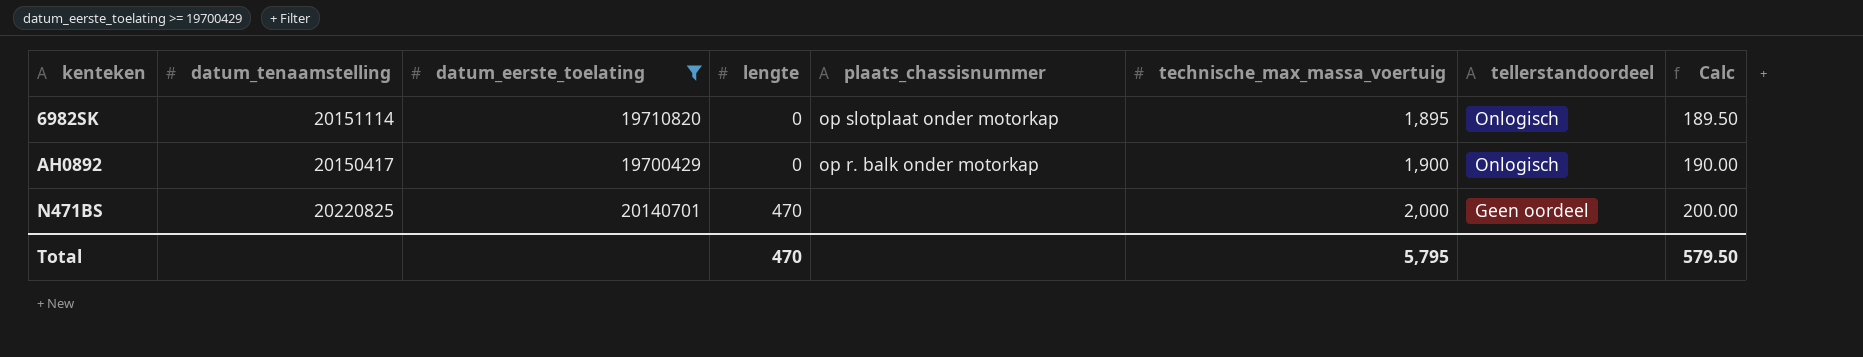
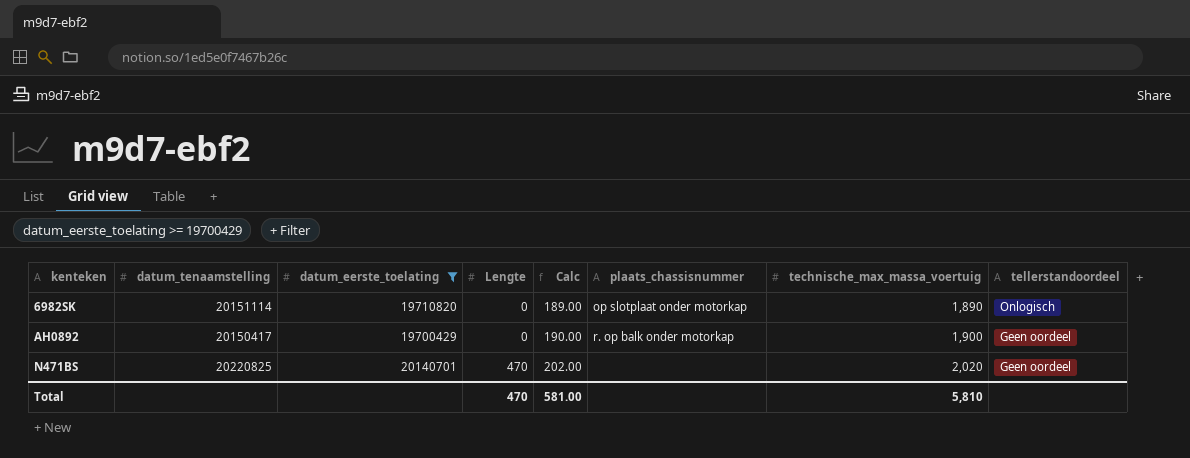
column name: lengte -> Lengte
column Calc | position: 8 -> 5
6982SK | Calc: 189.50 -> 189.00
6982SK | technische_max_massa_voertuig: 1,895 -> 1,890
AH0892 | plaats_chassisnummer: op r. balk onder motorkap -> r. op balk onder motorkap
AH0892 | tellerstandoordeel: Onlogisch -> Geen oordeel
N471BS | Calc: 200.00 -> 202.00
N471BS | technische_max_massa_voertuig: 2,000 -> 2,020
Total | Calc: 579.50 -> 581.00
Total | technische_max_massa_voertuig: 5,795 -> 5,810

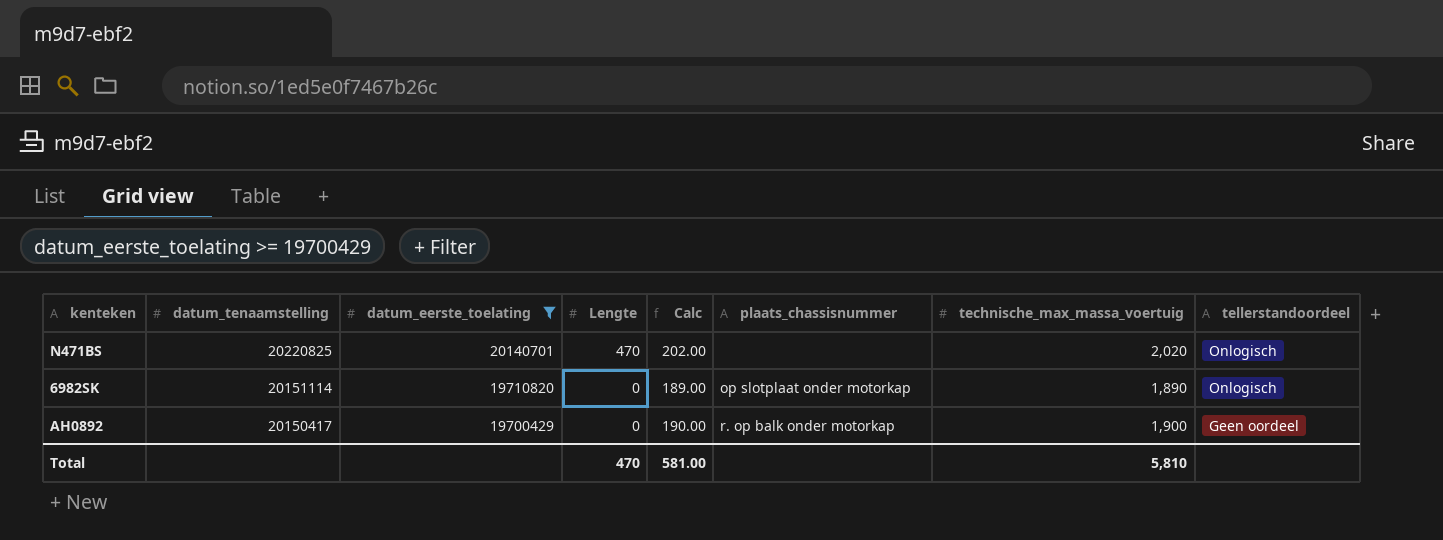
row order: kenteken ascending -> datum_tenaamstelling descending
N471BS | tellerstandoordeel: Geen oordeel -> Onlogisch

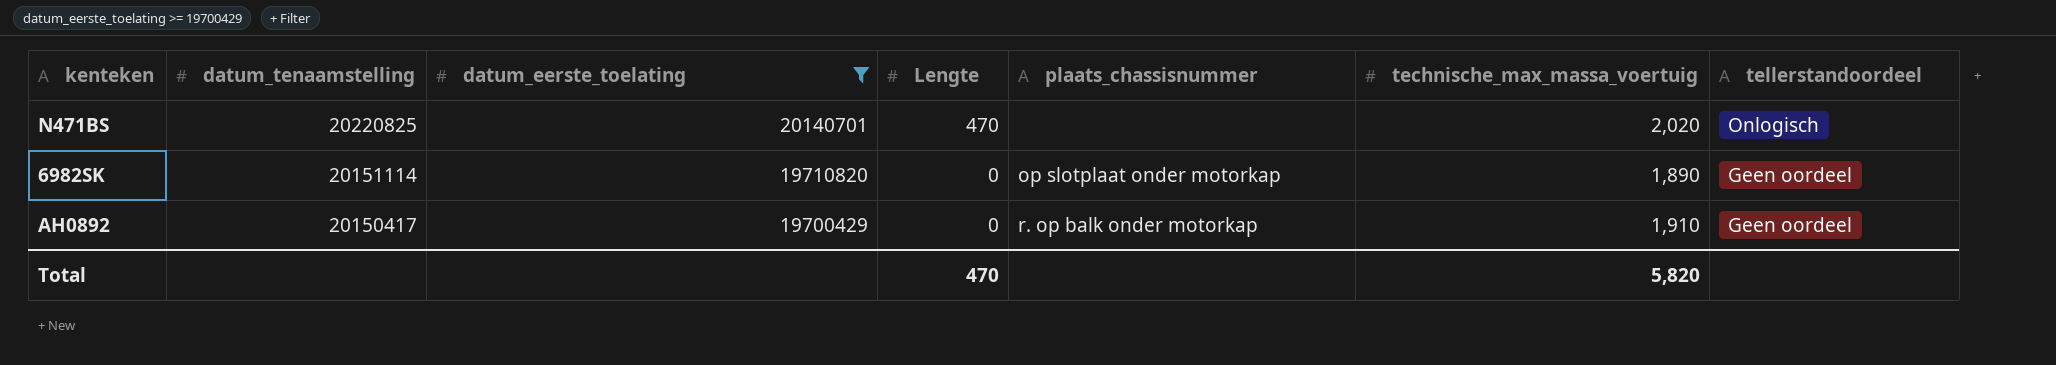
column Calc | formula: [technische_max_massa_voertuig] * 0.1 -> none
6982SK | tellerstandoordeel: Onlogisch -> Geen oordeel
AH0892 | technische_max_massa_voertuig: 1,900 -> 1,910
Total | technische_max_massa_voertuig: 5,810 -> 5,820

